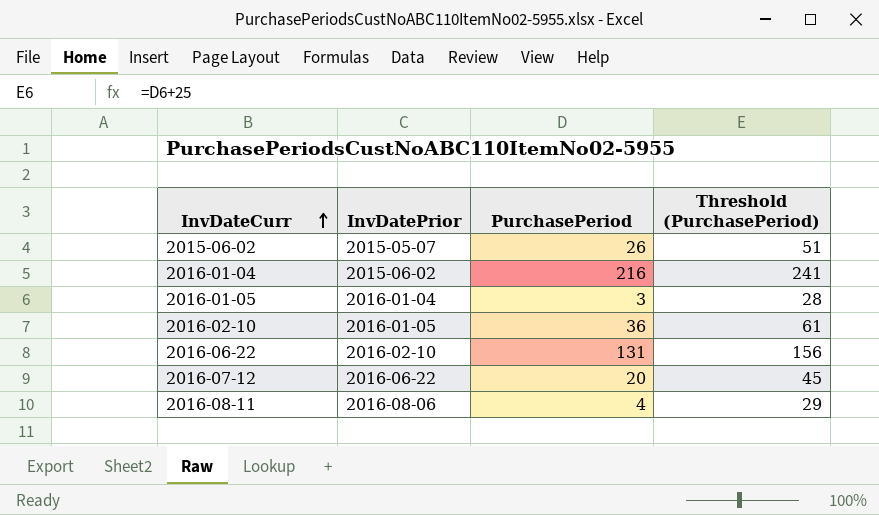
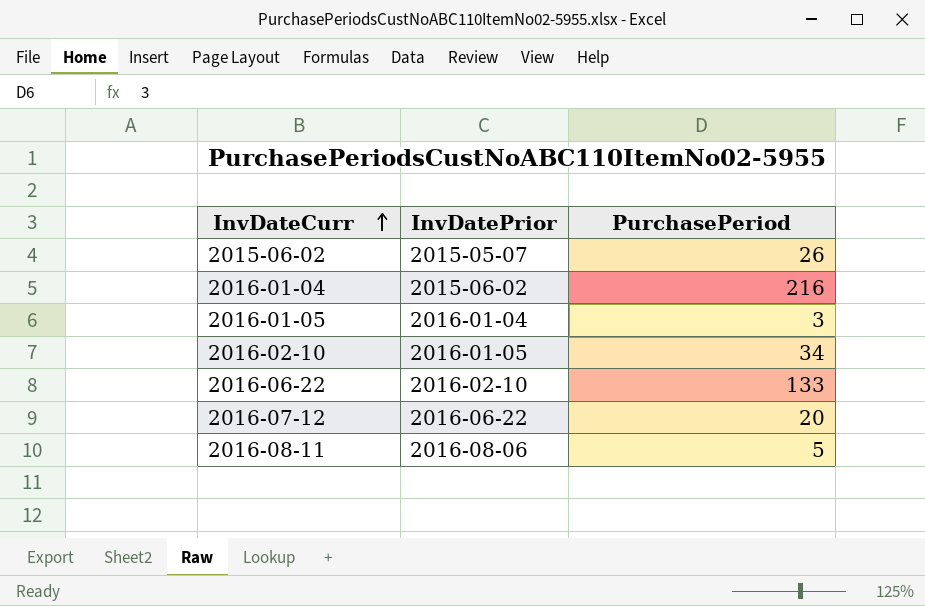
column Threshold (PurchasePeriod) | formula: [PurchasePeriod] + 25 -> none
2016-02-10 | PurchasePeriod: 36 -> 34
2016-06-22 | PurchasePeriod: 131 -> 133
2016-08-11 | PurchasePeriod: 4 -> 5

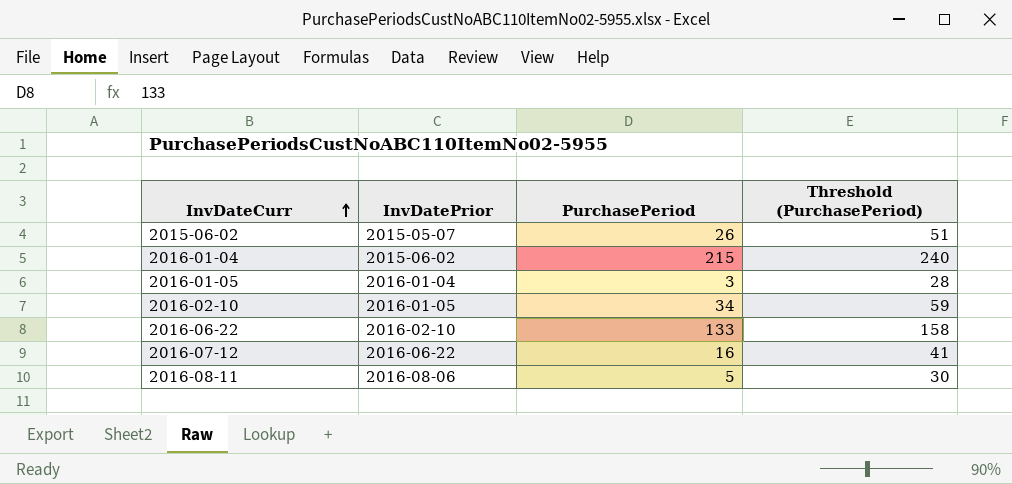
column Threshold (PurchasePeriod) | formula: none -> [PurchasePeriod] + 25
2016-01-04 | PurchasePeriod: 216 -> 215
2016-07-12 | PurchasePeriod: 20 -> 16

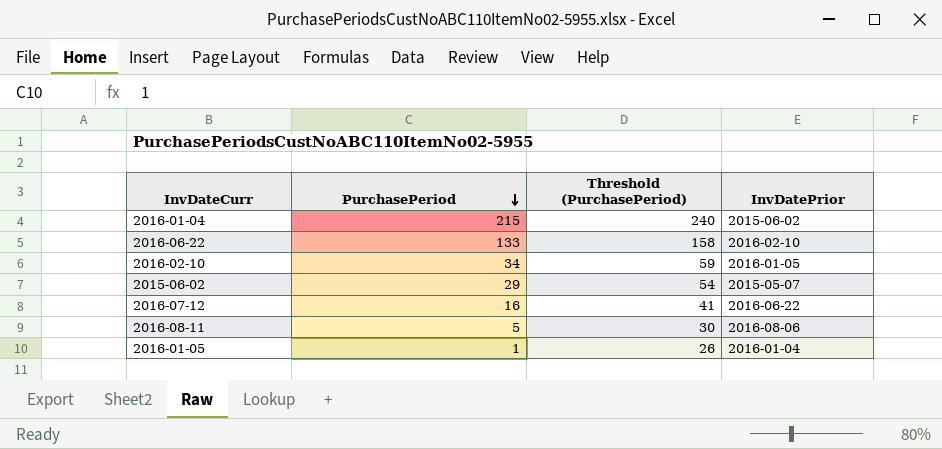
row order: InvDateCurr ascending -> PurchasePeriod descending
column InvDatePrior | position: 2 -> 4
2015-06-02 | PurchasePeriod: 26 -> 29
2015-06-02 | Threshold (PurchasePeriod): 51 -> 54
2016-01-05 | PurchasePeriod: 3 -> 1
2016-01-05 | Threshold (PurchasePeriod): 28 -> 26

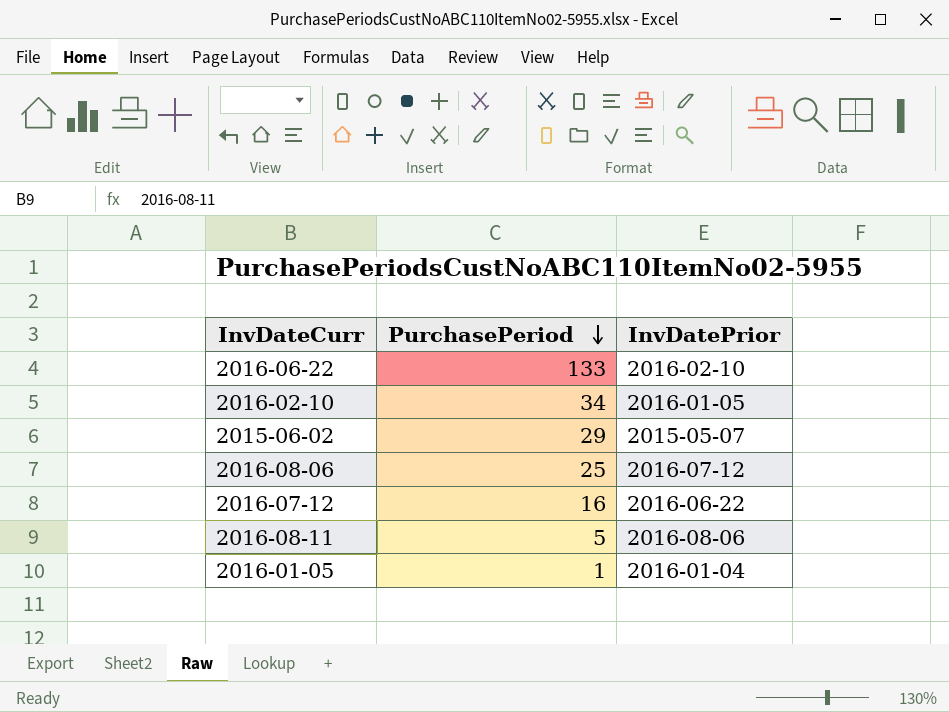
column Threshold (PurchasePeriod) | formula: [PurchasePeriod] + 25 -> none
row 2016-01-04: 215 | 240 | 2015-06-02 -> none
row 2016-08-06: none -> 25 | 2016-07-12

